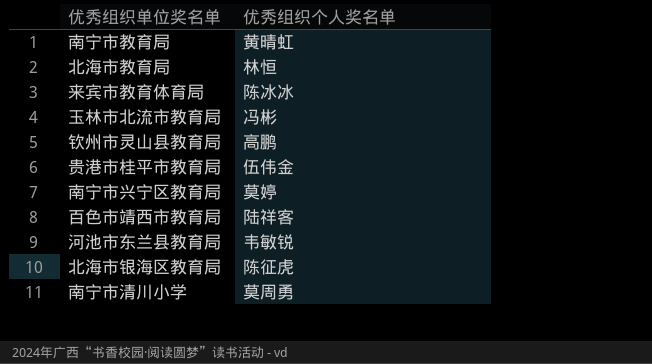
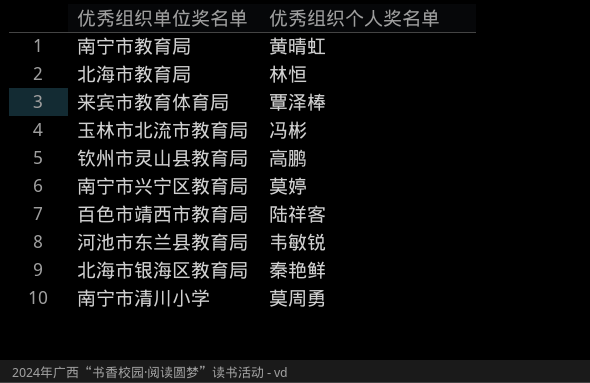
row 贵港市桂平市教育局: 伍伟金 -> none
来宾市教育体育局 | 优秀组织个人奖名单: 陈冰冰 -> 覃泽棒
北海市银海区教育局 | 优秀组织个人奖名单: 陈征虎 -> 秦艳鲜

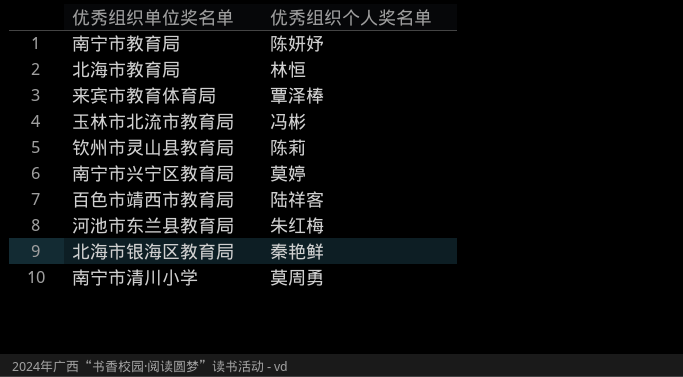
南宁市教育局 | 优秀组织个人奖名单: 黄晴虹 -> 陈妍妤
钦州市灵山县教育局 | 优秀组织个人奖名单: 高鹏 -> 陈莉
河池市东兰县教育局 | 优秀组织个人奖名单: 韦敏锐 -> 朱红梅

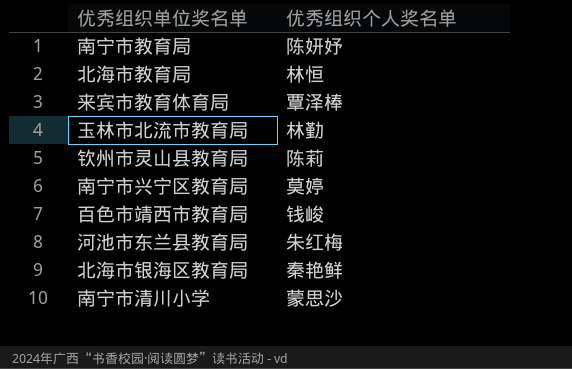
玉林市北流市教育局 | 优秀组织个人奖名单: 冯彬 -> 林勤
百色市靖西市教育局 | 优秀组织个人奖名单: 陆祥客 -> 钱峻
南宁市清川小学 | 优秀组织个人奖名单: 莫周勇 -> 蒙思沙

